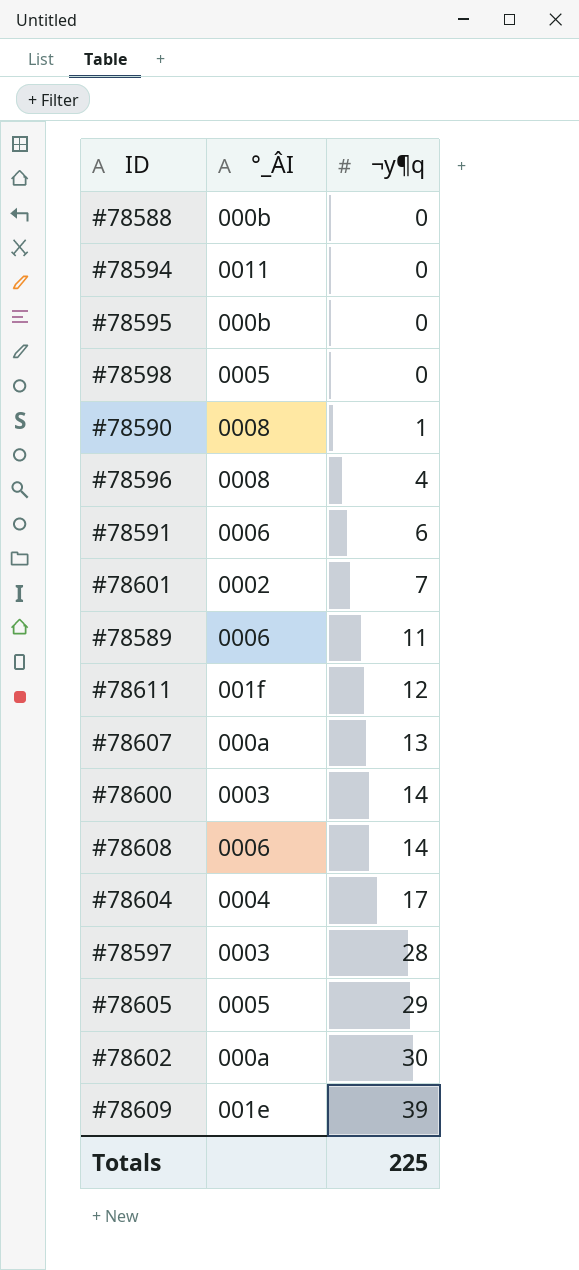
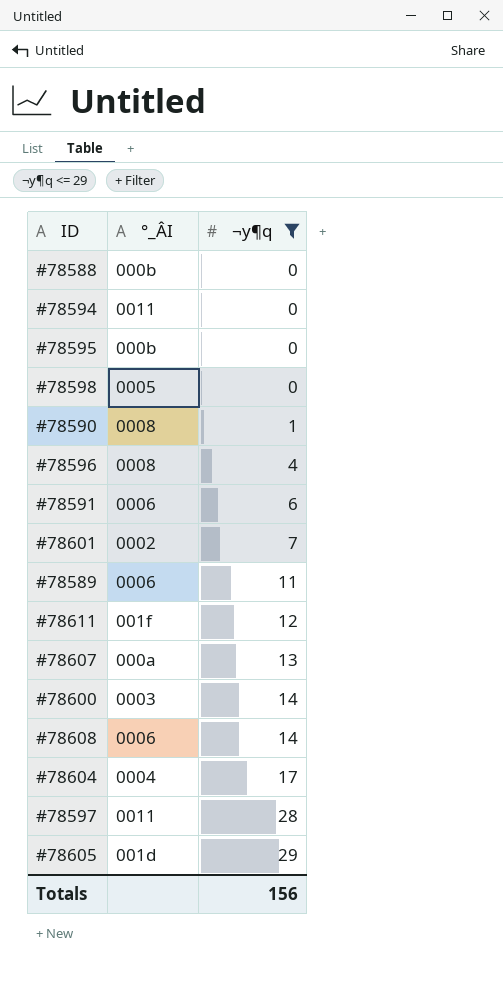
filter: none -> ¬y¶q <= 29
#78597 | °_ÂI: 0003 -> 0011
#78605 | °_ÂI: 0005 -> 001d
Totals | ¬y¶q: 225 -> 156

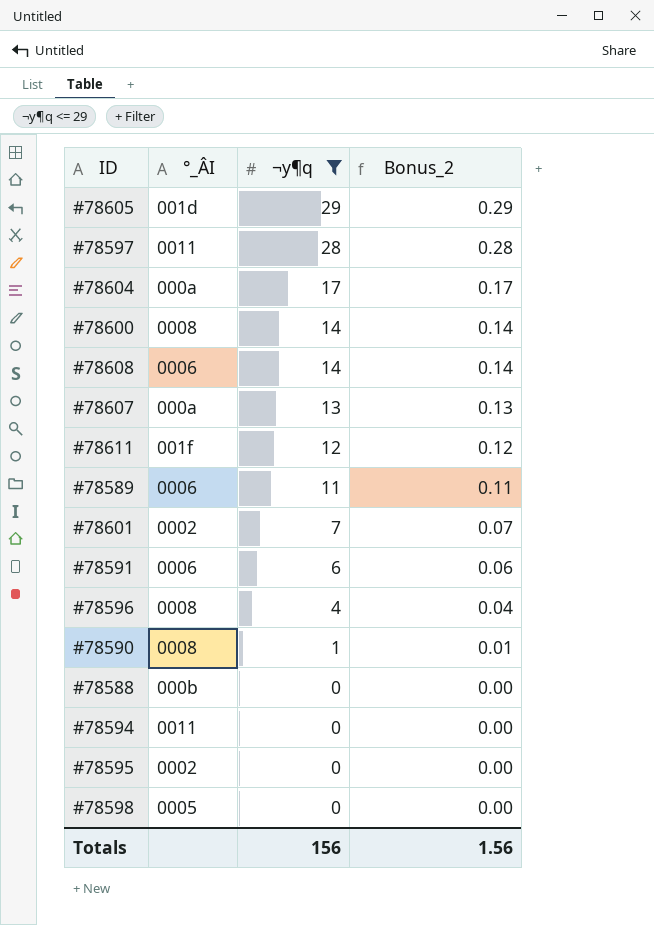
row order: ¬y¶q ascending -> ¬y¶q descending
column Bonus_2 | formula: none -> [¬y¶q] * 0.01
#78604 | °_ÂI: 0004 -> 000a
#78600 | °_ÂI: 0003 -> 0008
#78595 | °_ÂI: 000b -> 0002

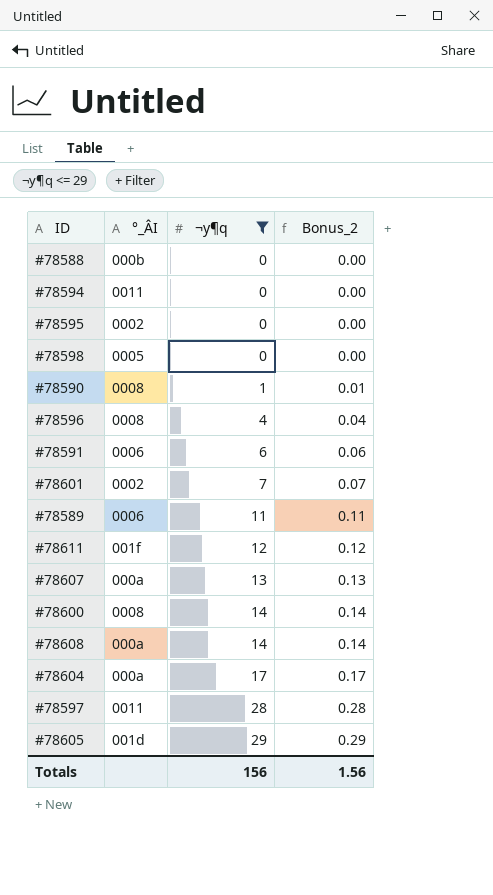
row order: ¬y¶q descending -> ¬y¶q ascending
#78608 | °_ÂI: 0006 -> 000a

